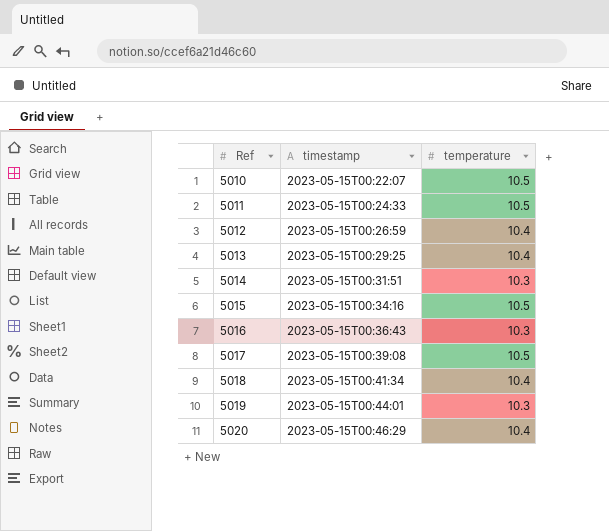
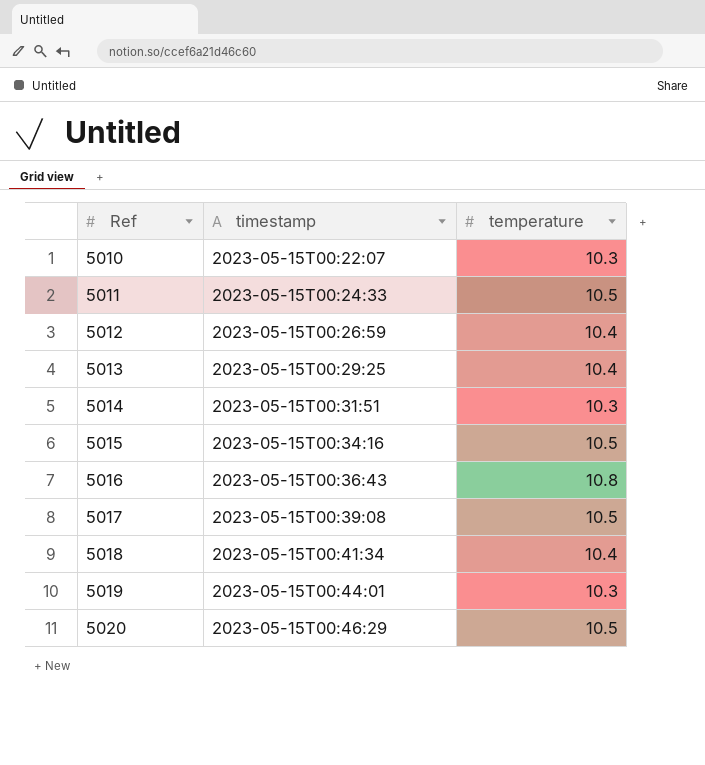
5010 | temperature: 10.5 -> 10.3
5016 | temperature: 10.3 -> 10.8
5020 | temperature: 10.4 -> 10.5

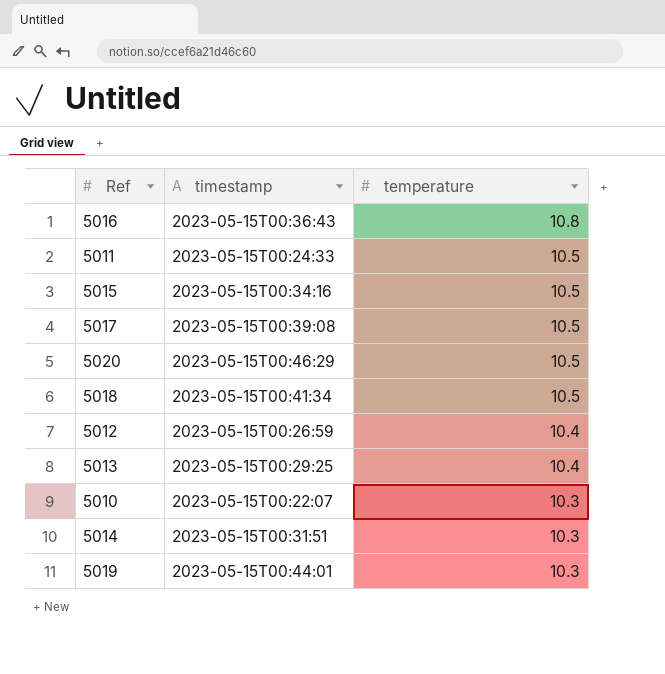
row order: Ref ascending -> temperature descending
5018 | temperature: 10.4 -> 10.5

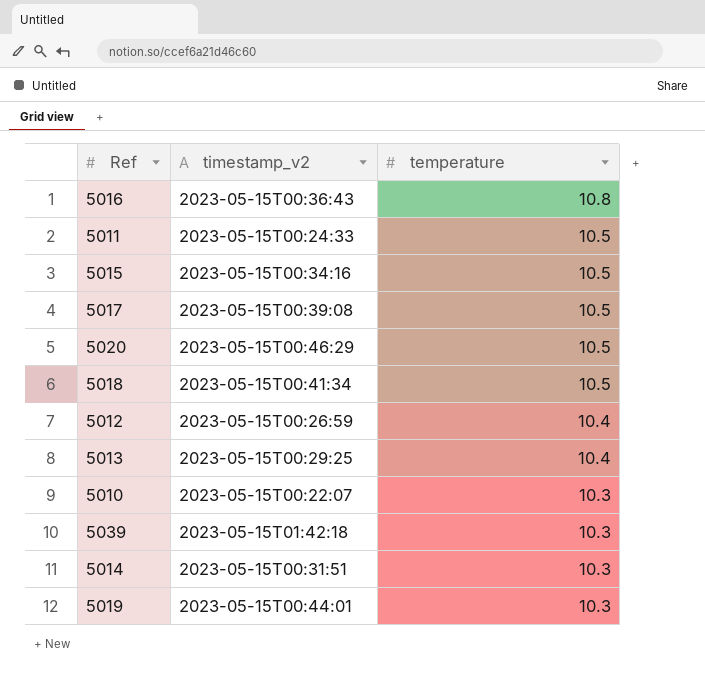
column name: timestamp -> timestamp_v2
row 5039: none -> 2023-05-15T01:42:18 | 10.3

